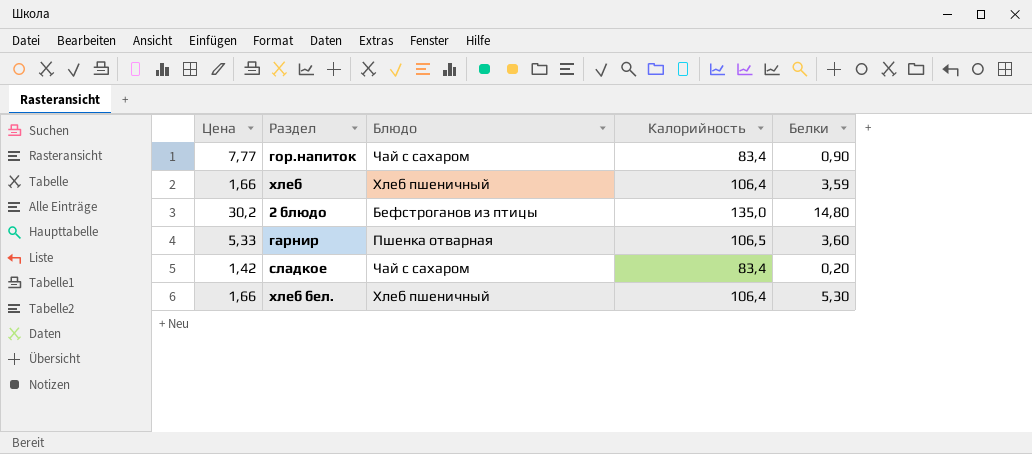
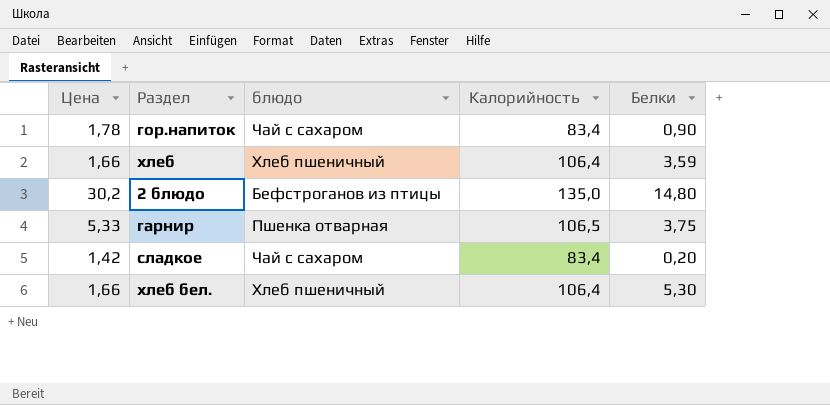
column name: Блюдо -> блюдо
гор.напиток | Цена: 7,77 -> 1,78
гарнир | Белки: 3,60 -> 3,75

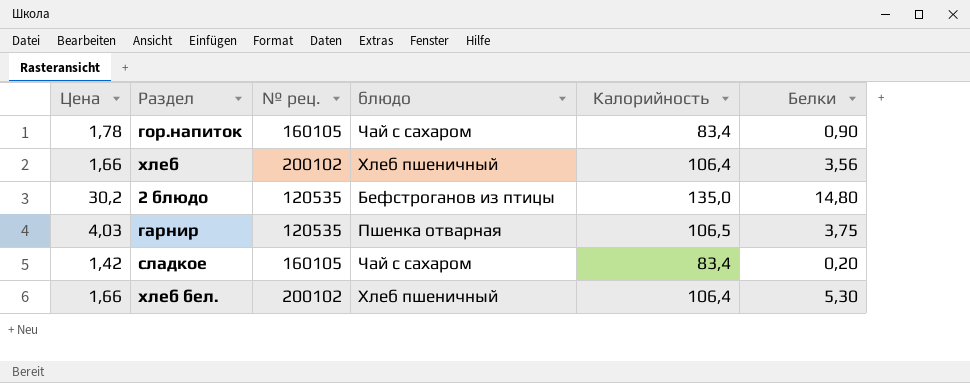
column № рец. | position: none -> 3
хлеб | Белки: 3,59 -> 3,56
гарнир | Цена: 5,33 -> 4,03

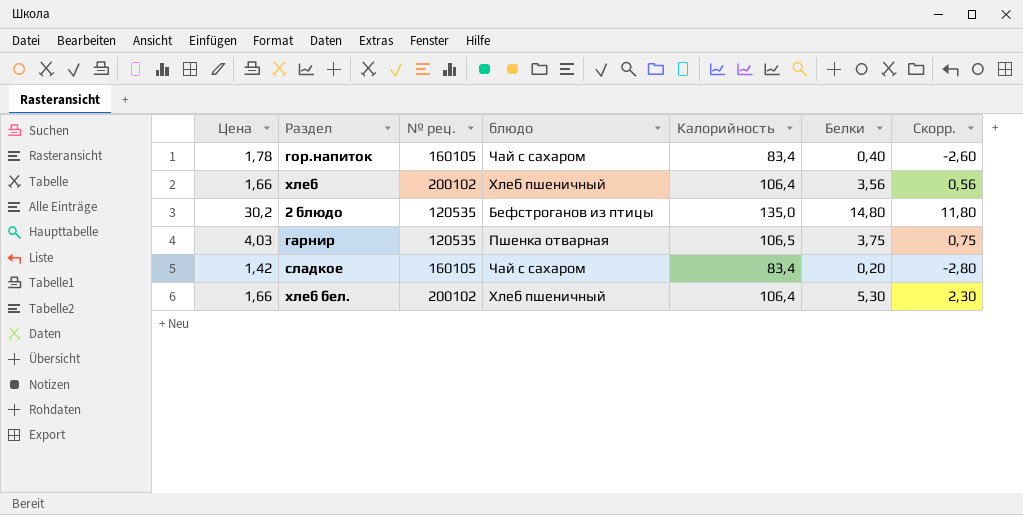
column Скорр. | formula: none -> [Белки] - 3
гор.напиток | Белки: 0,90 -> 0,40

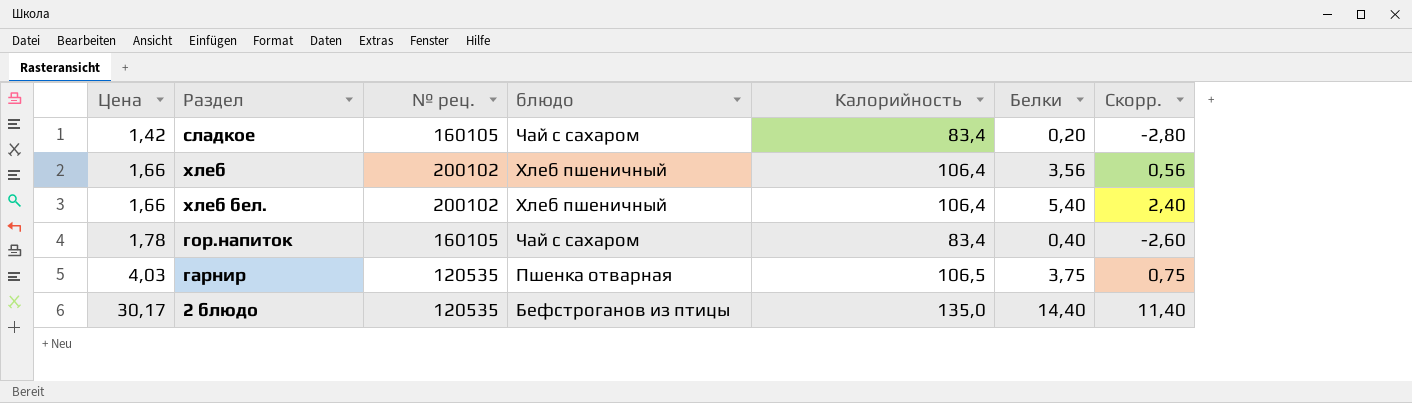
row order: none -> Цена ascending
хлеб бел. | Белки: 5,30 -> 5,40
хлеб бел. | Скорр.: 2,30 -> 2,40
2 блюдо | Цена: 30,2 -> 30,17
2 блюдо | Белки: 14,80 -> 14,40
2 блюдо | Скорр.: 11,80 -> 11,40

